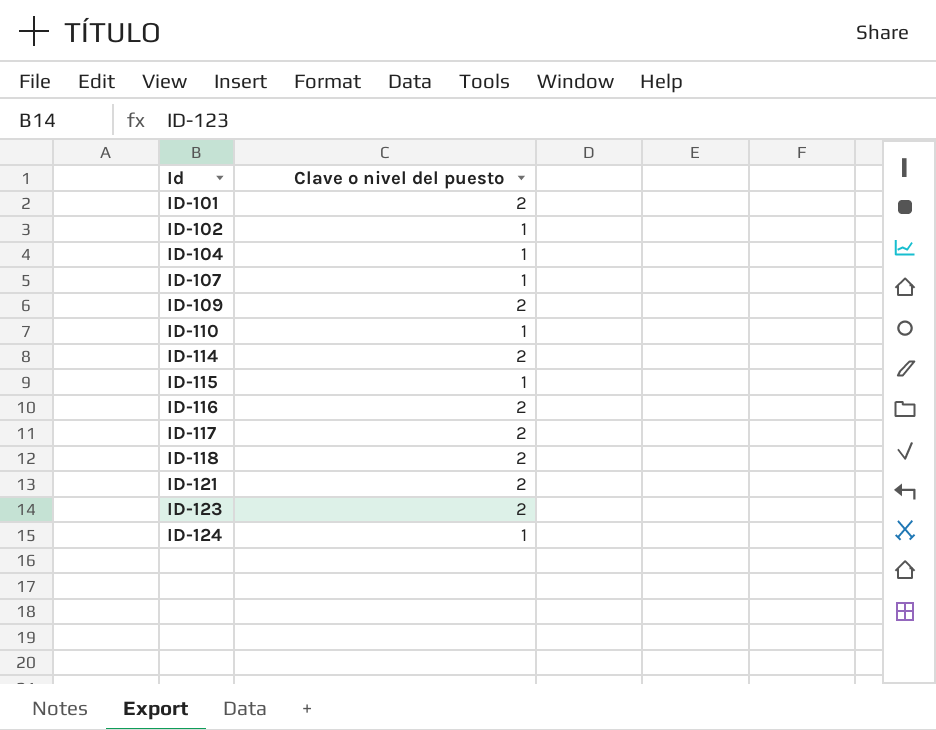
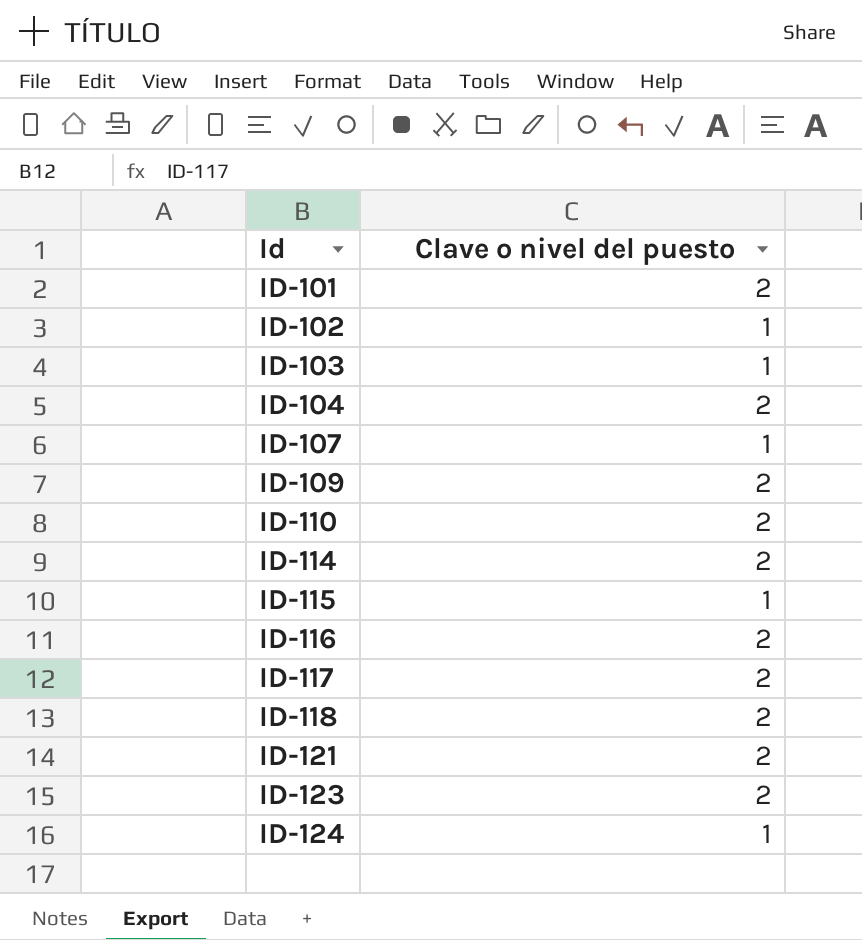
row ID-103: none -> 1
ID-104 | Clave o nivel del puesto: 1 -> 2
ID-110 | Clave o nivel del puesto: 1 -> 2

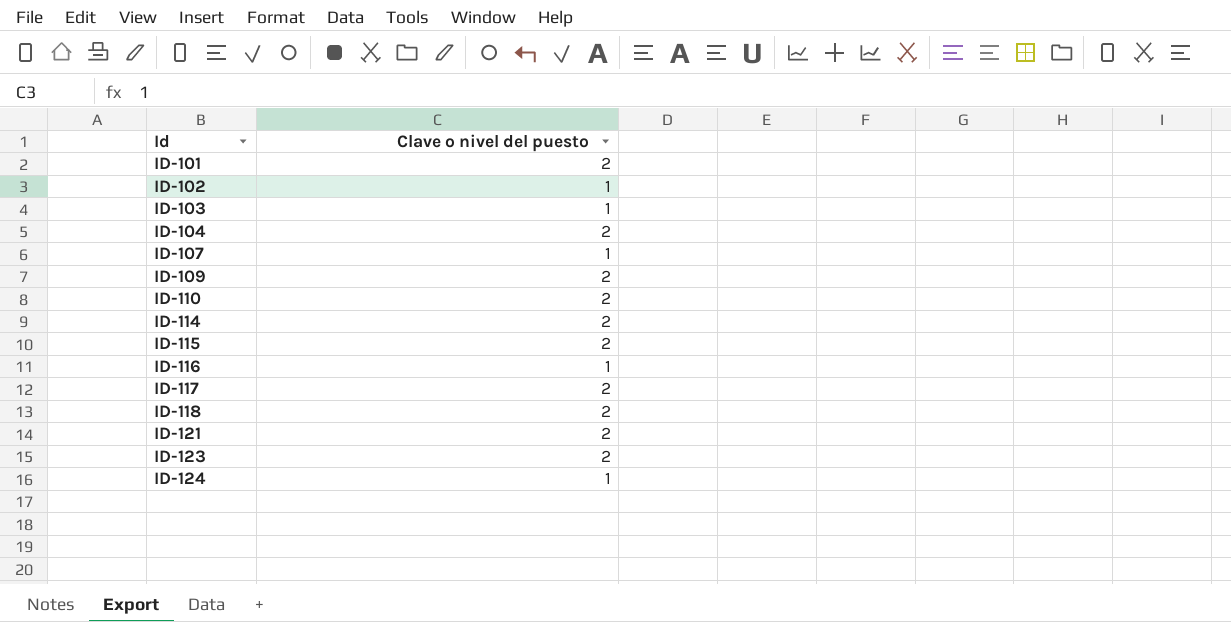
ID-115 | Clave o nivel del puesto: 1 -> 2
ID-116 | Clave o nivel del puesto: 2 -> 1

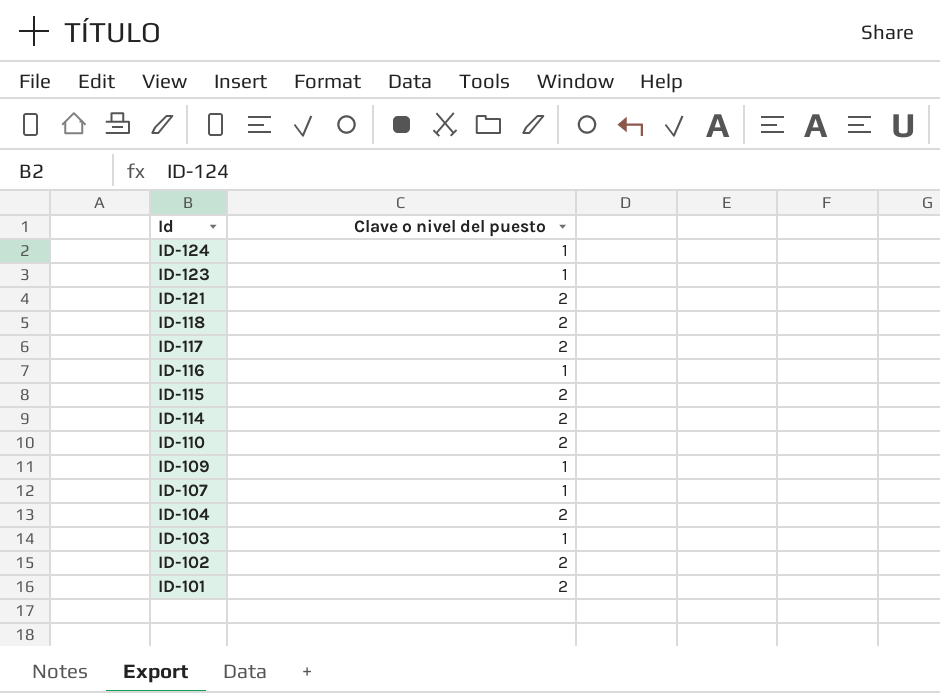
row order: Id ascending -> Id descending
ID-123 | Clave o nivel del puesto: 2 -> 1
ID-109 | Clave o nivel del puesto: 2 -> 1
ID-102 | Clave o nivel del puesto: 1 -> 2

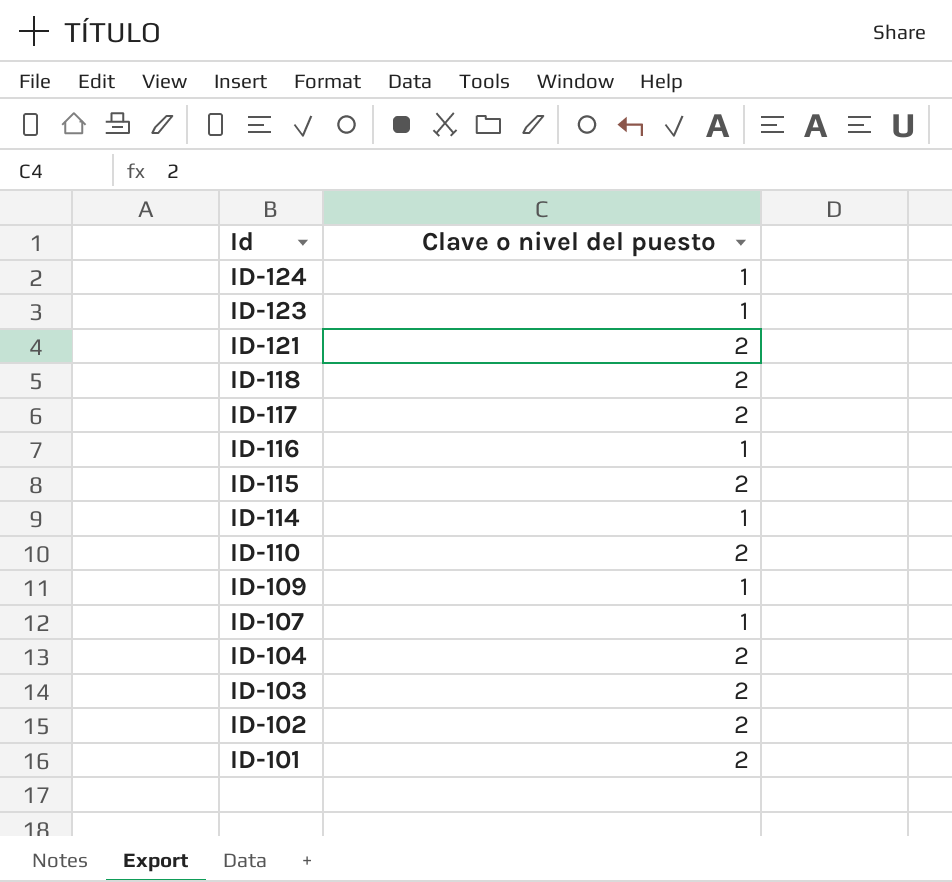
ID-114 | Clave o nivel del puesto: 2 -> 1
ID-103 | Clave o nivel del puesto: 1 -> 2

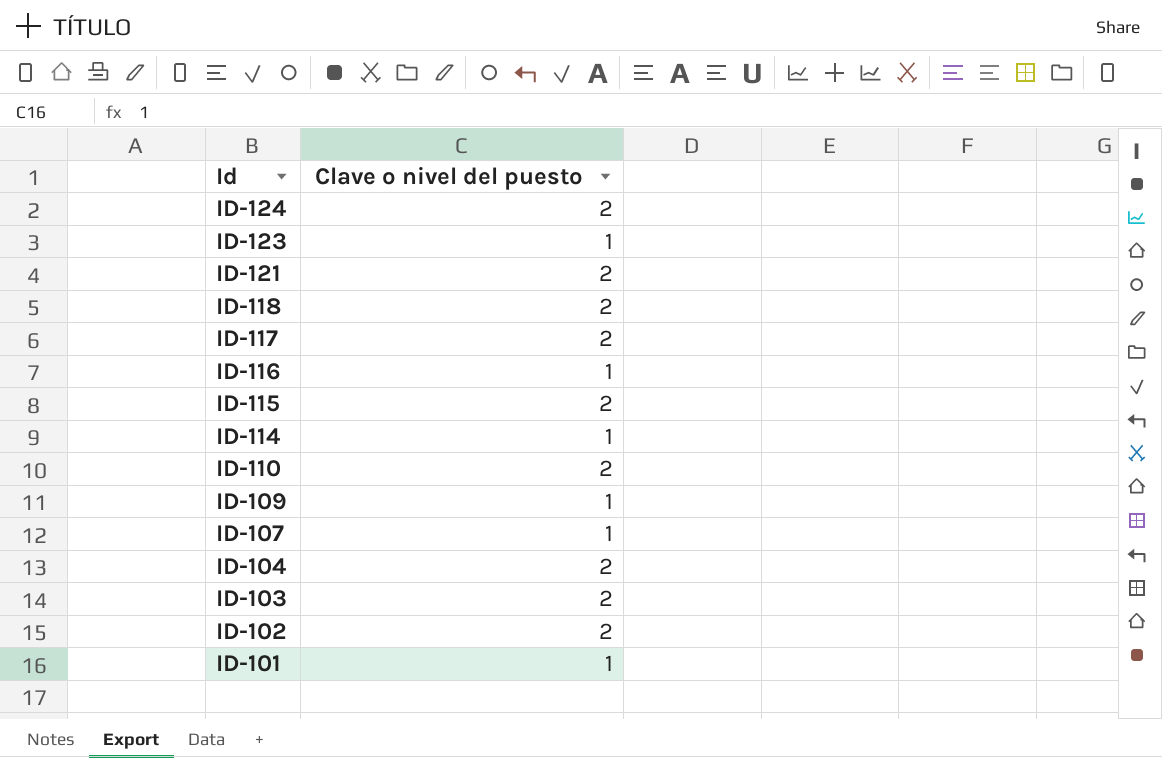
ID-124 | Clave o nivel del puesto: 1 -> 2
ID-101 | Clave o nivel del puesto: 2 -> 1

